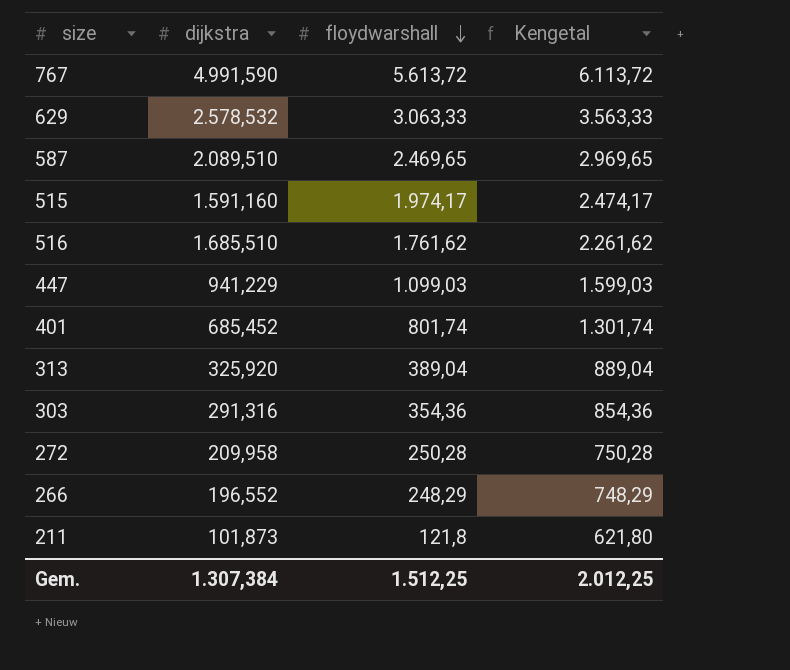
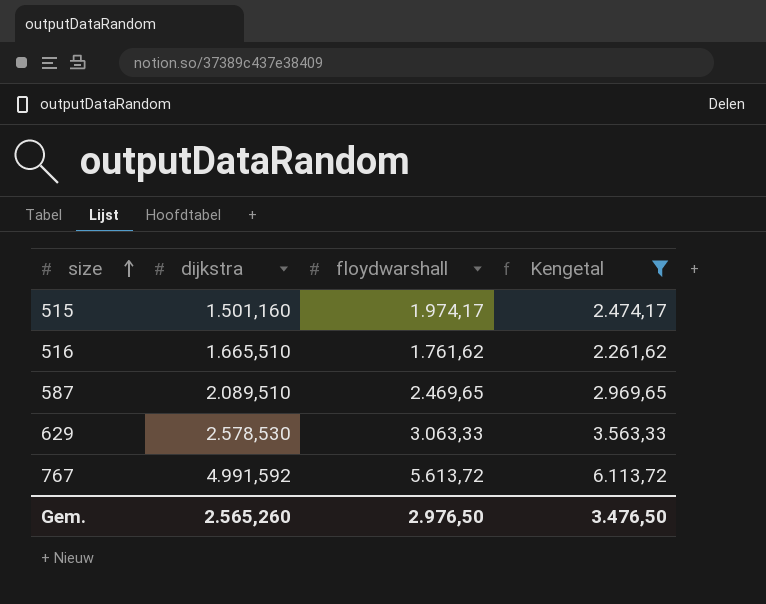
filter: none -> Kengetal >= 2.261,62
row order: floydwarshall descending -> size ascending
515 | dijkstra: 1.591,160 -> 1.501,160
516 | dijkstra: 1.685,510 -> 1.665,510
629 | dijkstra: 2.578,532 -> 2.578,530
767 | dijkstra: 4.991,590 -> 4.991,592
Gem. | dijkstra: 1.307,384 -> 2.565,260
Gem. | floydwarshall: 1.512,25 -> 2.976,50
Gem. | Kengetal: 2.012,25 -> 3.476,50

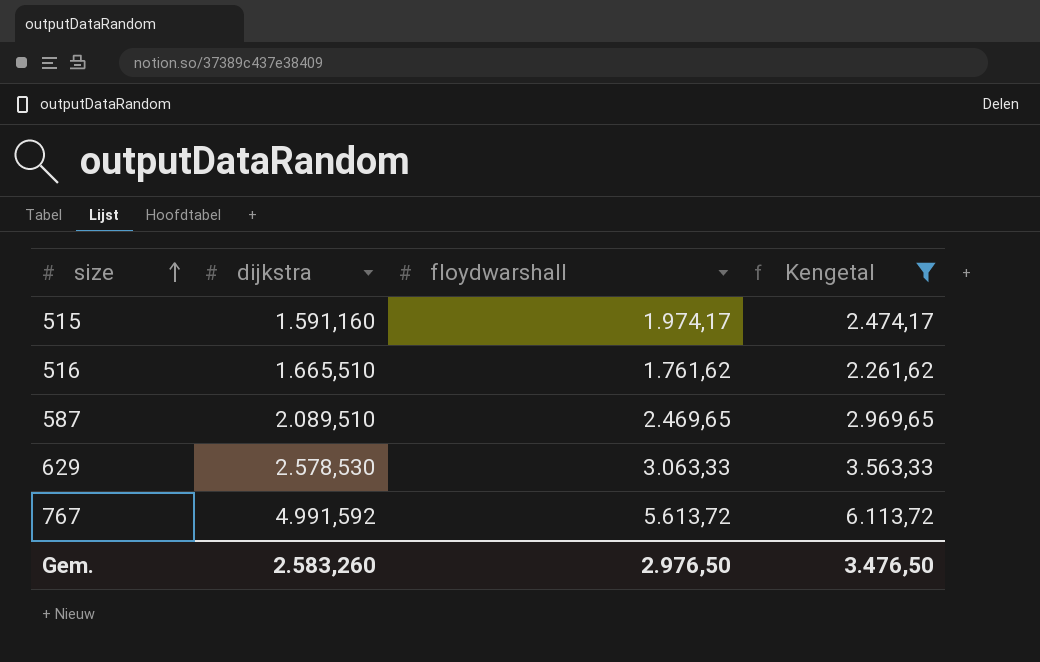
515 | dijkstra: 1.501,160 -> 1.591,160
Gem. | dijkstra: 2.565,260 -> 2.583,260

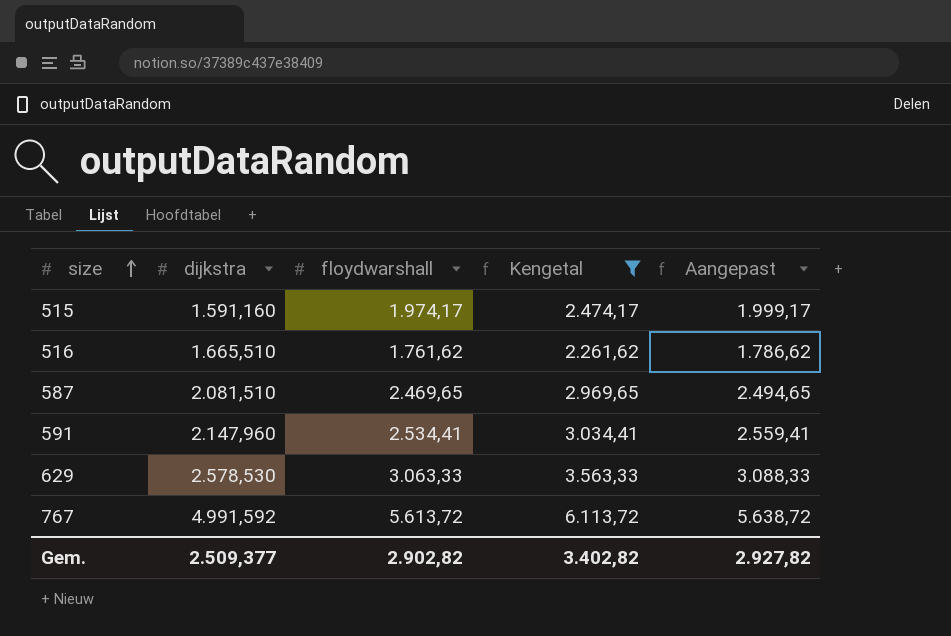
column Aangepast | formula: none -> [floydwarshall] + 25
587 | dijkstra: 2.089,510 -> 2.081,510
row 591: none -> 2.147,960 | 2.534,41 | 3.034,41 | 2.559,41
Gem. | dijkstra: 2.583,260 -> 2.509,377
Gem. | floydwarshall: 2.976,50 -> 2.902,82
Gem. | Kengetal: 3.476,50 -> 3.402,82

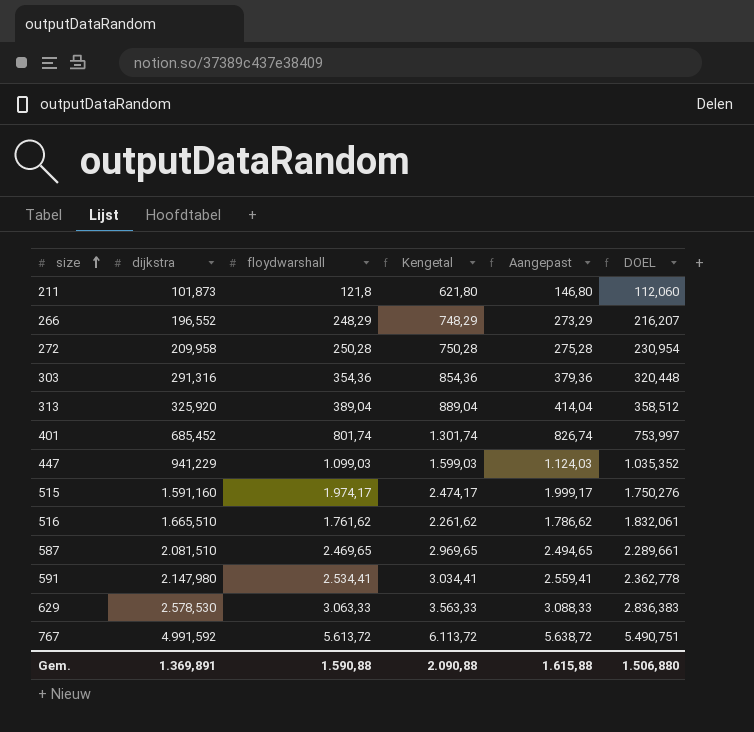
filter: Kengetal >= 2.261,62 -> none
column DOEL | formula: none -> [dijkstra] * 1,1
591 | dijkstra: 2.147,960 -> 2.147,980
Gem. | dijkstra: 2.509,377 -> 1.369,891
Gem. | floydwarshall: 2.902,82 -> 1.590,88
Gem. | Kengetal: 3.402,82 -> 2.090,88
Gem. | Aangepast: 2.927,82 -> 1.615,88

